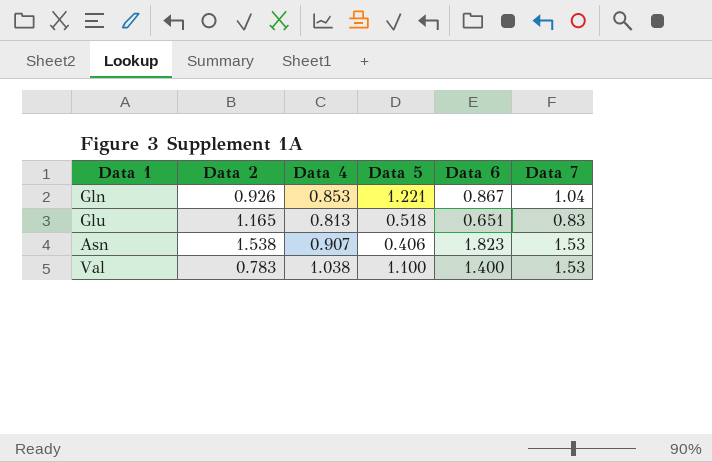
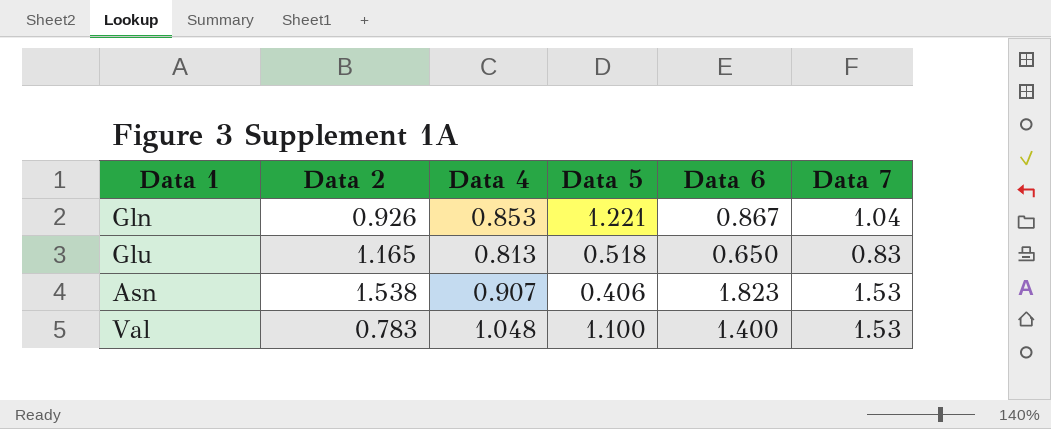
Glu | Data 6: 0.651 -> 0.650
Val | Data 4: 1.038 -> 1.048

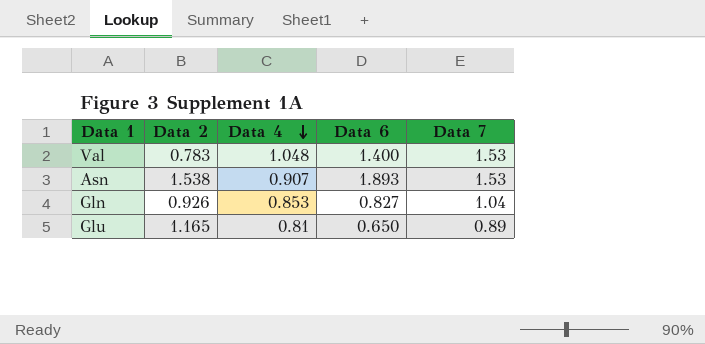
row order: none -> Data 4 descending
column Data 5 | position: 4 -> none
Asn | Data 6: 1.823 -> 1.893
Gln | Data 6: 0.867 -> 0.827
Glu | Data 4: 0.813 -> 0.81
Glu | Data 7: 0.83 -> 0.89

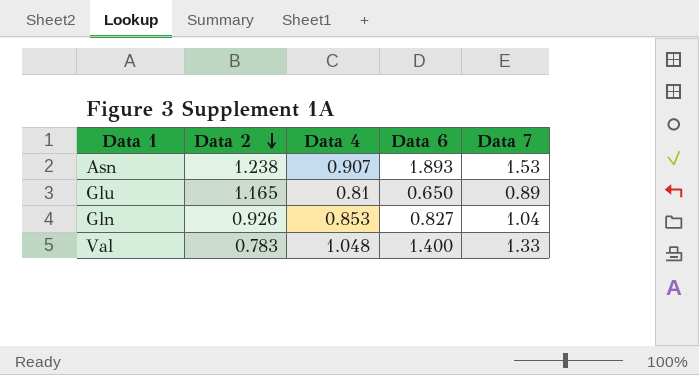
row order: Data 4 descending -> Data 2 descending
Asn | Data 2: 1.538 -> 1.238
Val | Data 7: 1.53 -> 1.33

